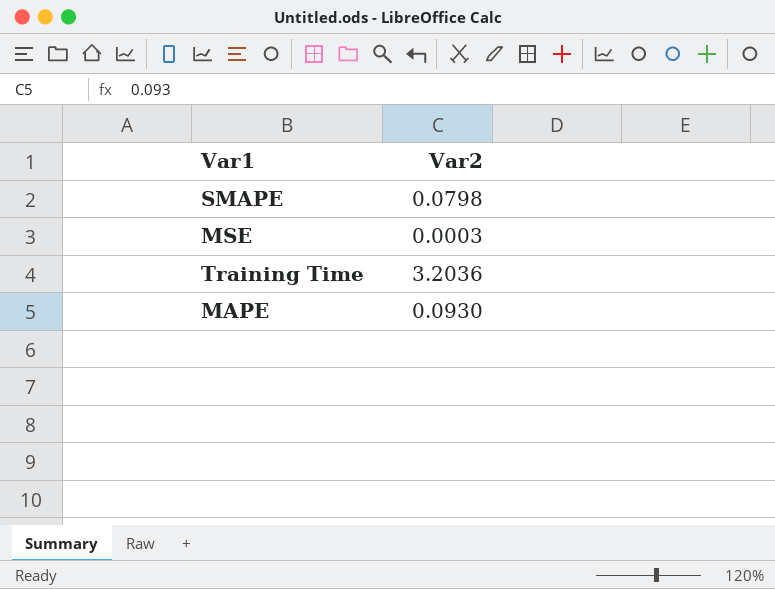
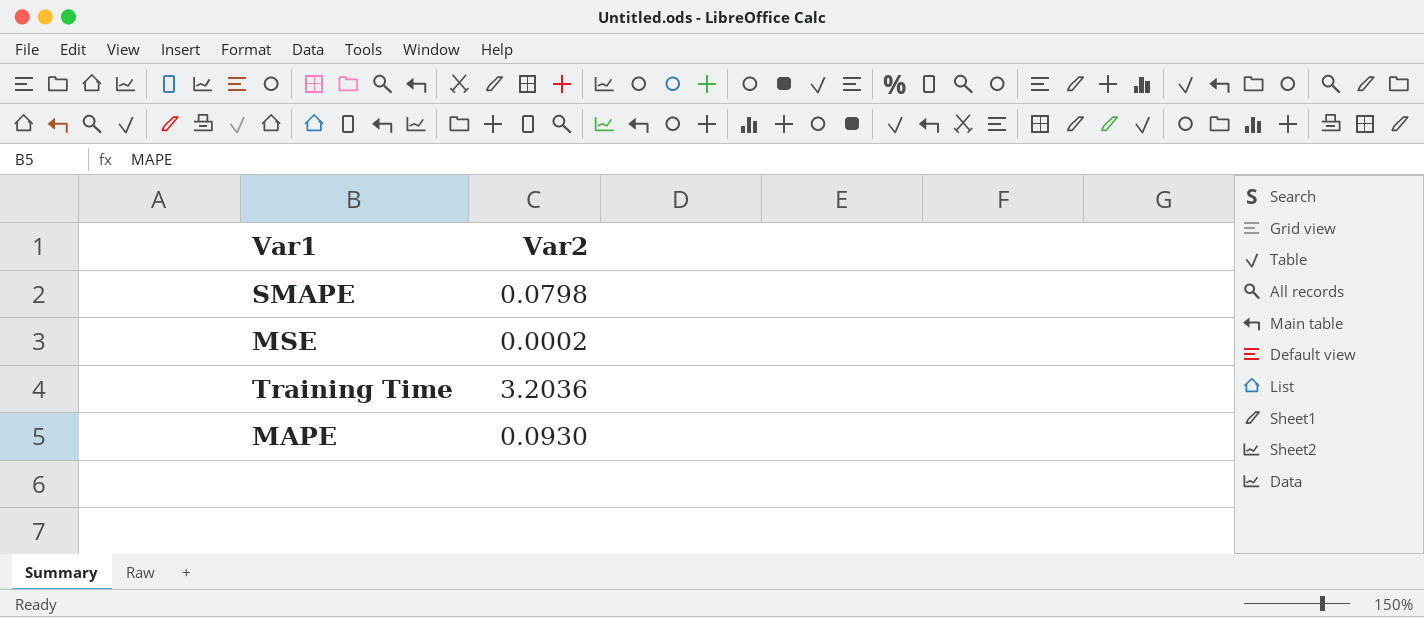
MSE | Var2: 0.0003 -> 0.0002

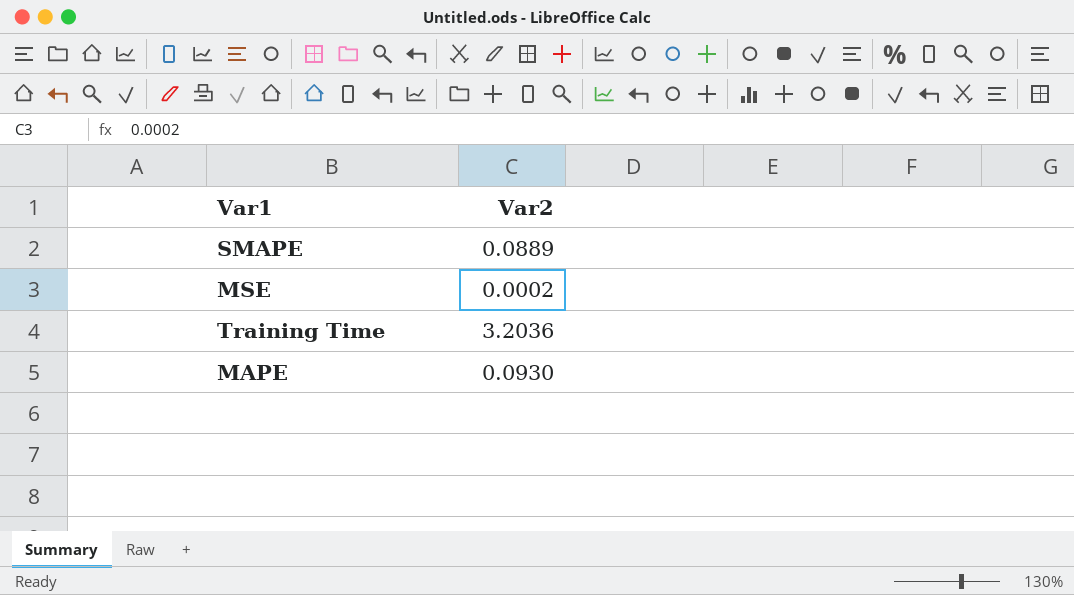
SMAPE | Var2: 0.0798 -> 0.0889

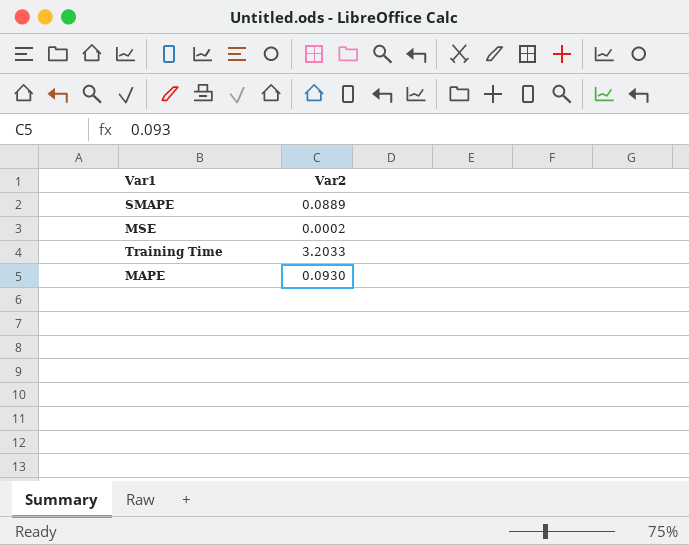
Training Time | Var2: 3.2036 -> 3.2033

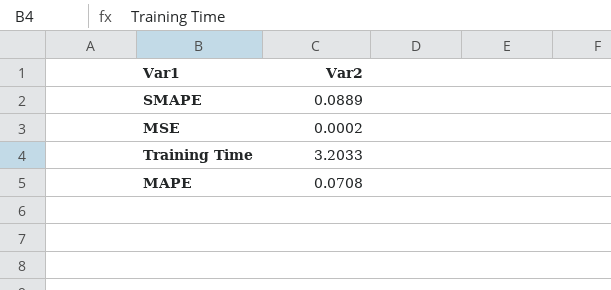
MAPE | Var2: 0.0930 -> 0.0708

